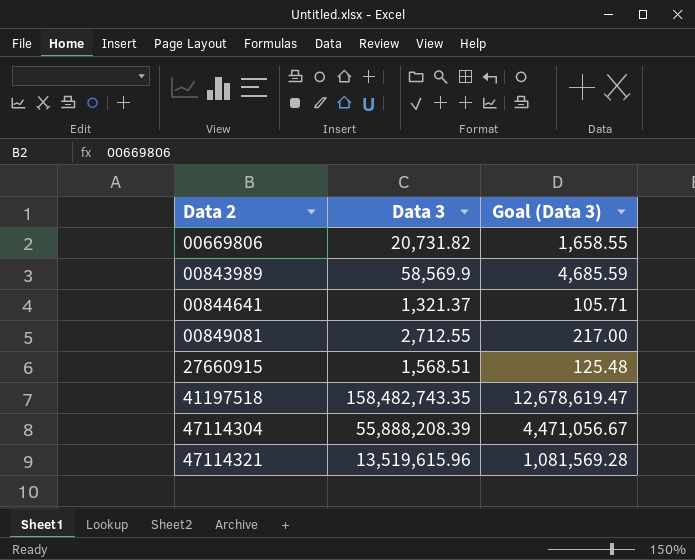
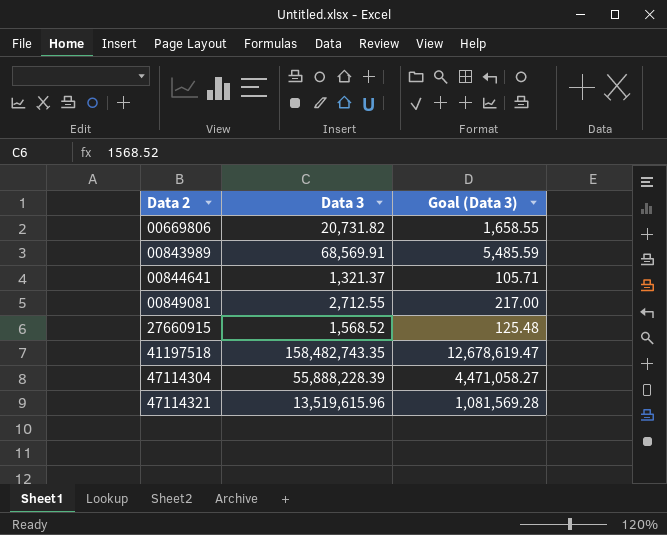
00843989 | Data 3: 58,569.9 -> 68,569.91
00843989 | Goal (Data 3): 4,685.59 -> 5,485.59
27660915 | Data 3: 1,568.51 -> 1,568.52
47114304 | Data 3: 55,888,208.39 -> 55,888,228.39
47114304 | Goal (Data 3): 4,471,056.67 -> 4,471,058.27

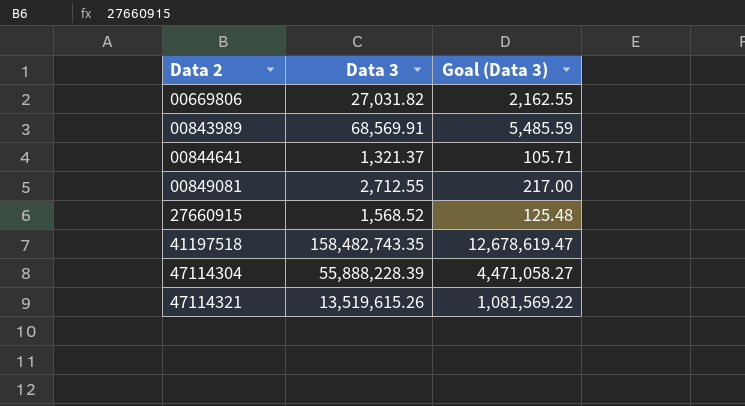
00669806 | Data 3: 20,731.82 -> 27,031.82
00669806 | Goal (Data 3): 1,658.55 -> 2,162.55
47114321 | Data 3: 13,519,615.96 -> 13,519,615.26
47114321 | Goal (Data 3): 1,081,569.28 -> 1,081,569.22

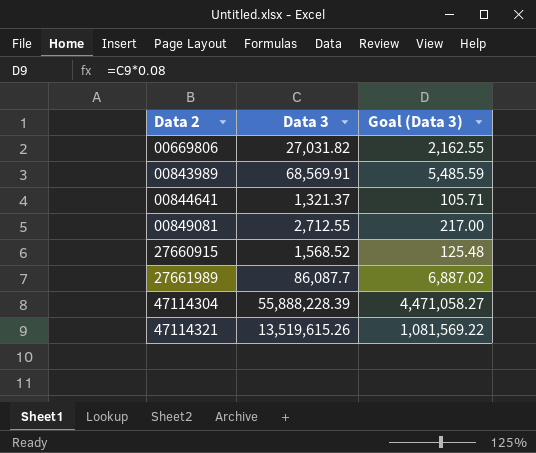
row 41197518: 158,482,743.35 | 12,678,619.47 -> none
row 27661989: none -> 86,087.7 | 6,887.02

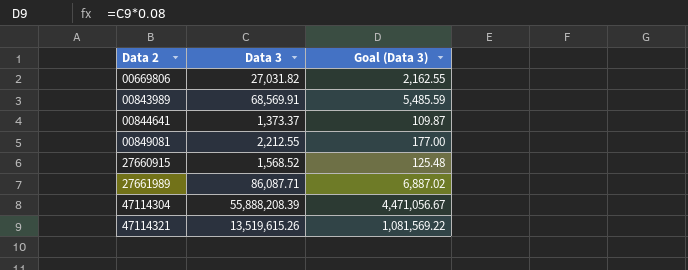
00844641 | Data 3: 1,321.37 -> 1,373.37
00844641 | Goal (Data 3): 105.71 -> 109.87
00849081 | Data 3: 2,712.55 -> 2,212.55
00849081 | Goal (Data 3): 217.00 -> 177.00
27661989 | Data 3: 86,087.7 -> 86,087.71
47114304 | Data 3: 55,888,228.39 -> 55,888,208.39
47114304 | Goal (Data 3): 4,471,058.27 -> 4,471,056.67

